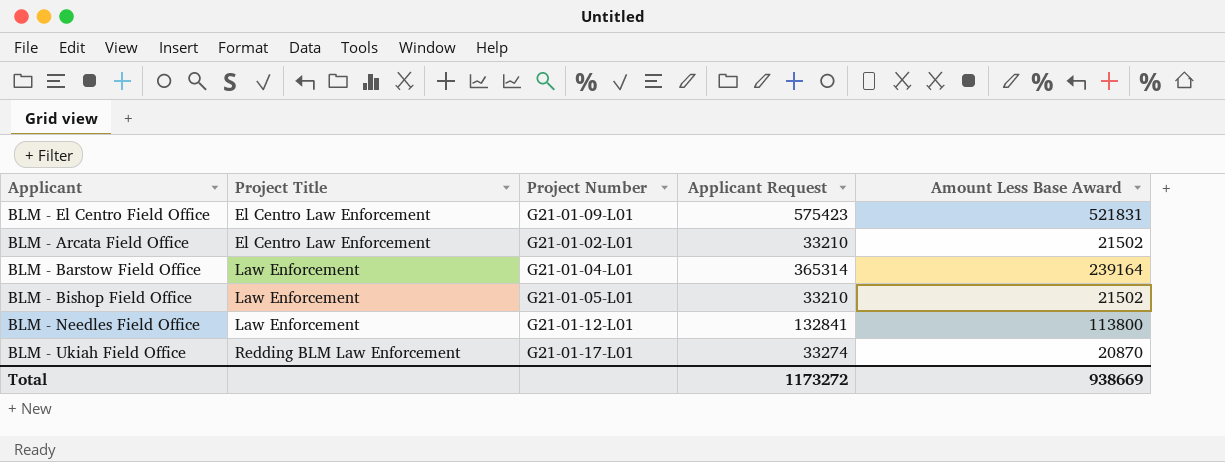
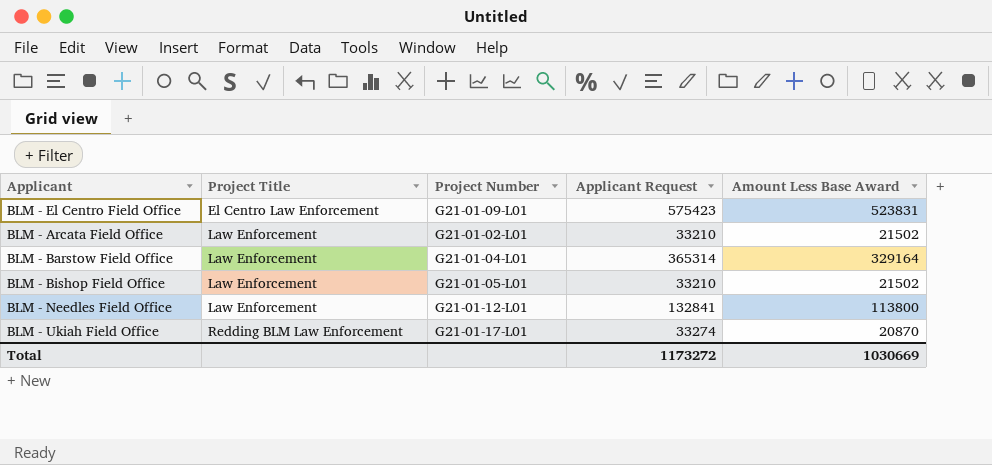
BLM - El Centro Field Office | Amount Less Base Award: 521831 -> 523831
BLM - Arcata Field Office | Project Title: El Centro Law Enforcement -> Law Enforcement
BLM - Barstow Field Office | Amount Less Base Award: 239164 -> 329164
Total | Amount Less Base Award: 938669 -> 1030669

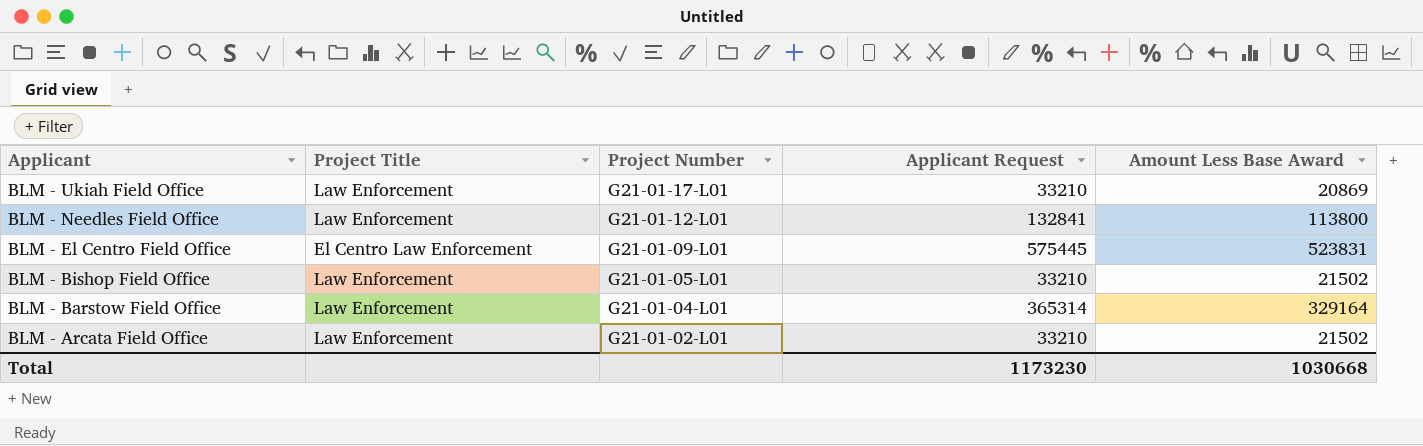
row order: Project Title ascending -> Applicant descending
BLM - Ukiah Field Office | Project Title: Redding BLM Law Enforcement -> Law Enforcement
BLM - Ukiah Field Office | Applicant Request: 33274 -> 33210
BLM - Ukiah Field Office | Amount Less Base Award: 20870 -> 20869
BLM - El Centro Field Office | Applicant Request: 575423 -> 575445
Total | Applicant Request: 1173272 -> 1173230
Total | Amount Less Base Award: 1030669 -> 1030668

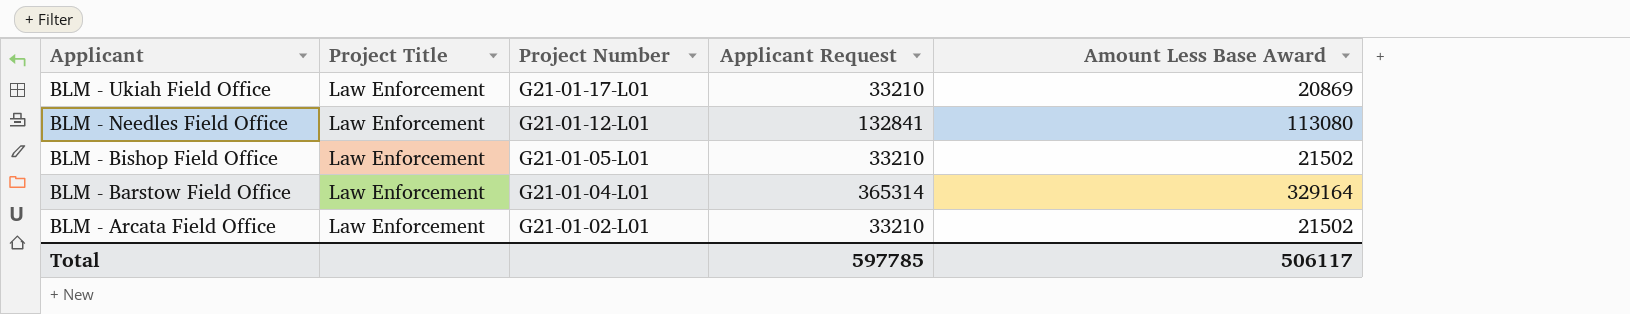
row BLM - El Centro Field Office: El Centro Law Enforcement | G21-01-09-L01 | 575445 | 523831 -> none
BLM - Needles Field Office | Amount Less Base Award: 113800 -> 113080
Total | Applicant Request: 1173230 -> 597785
Total | Amount Less Base Award: 1030668 -> 506117

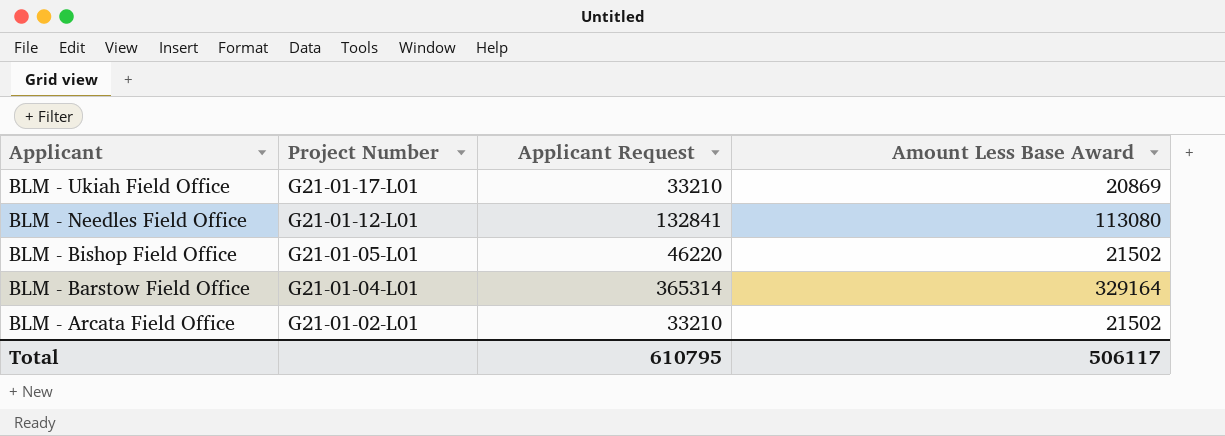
column Project Title | position: 2 -> none
BLM - Bishop Field Office | Applicant Request: 33210 -> 46220
Total | Applicant Request: 597785 -> 610795

